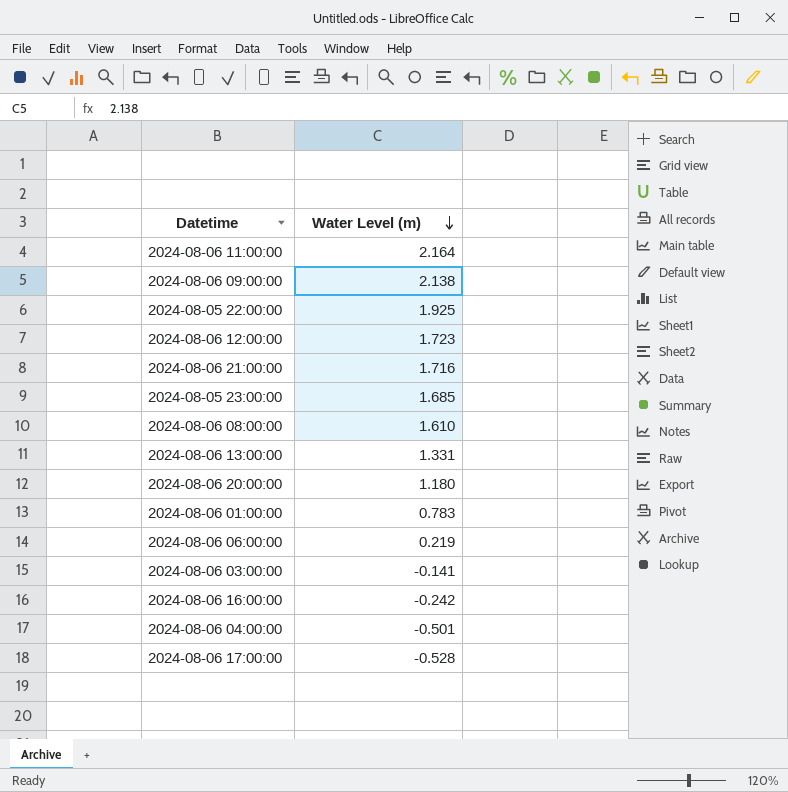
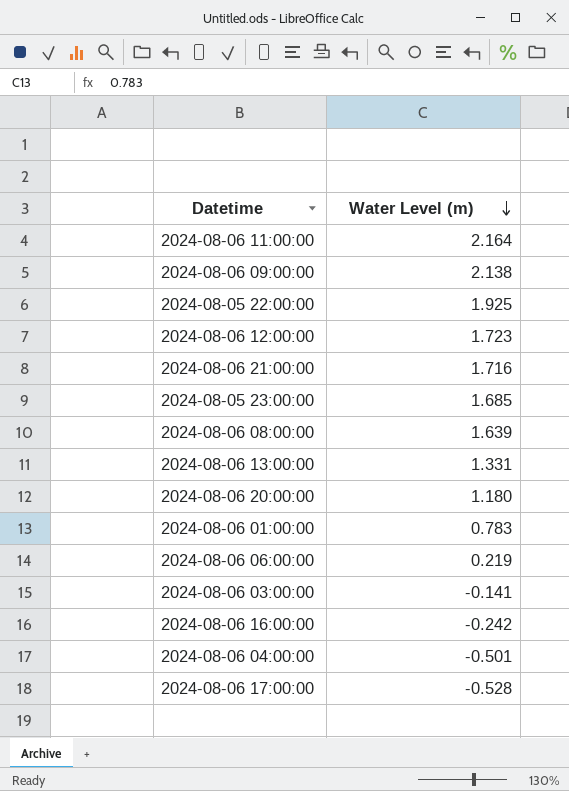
2024-08-06 08:00:00 | Water Level (m): 1.610 -> 1.639

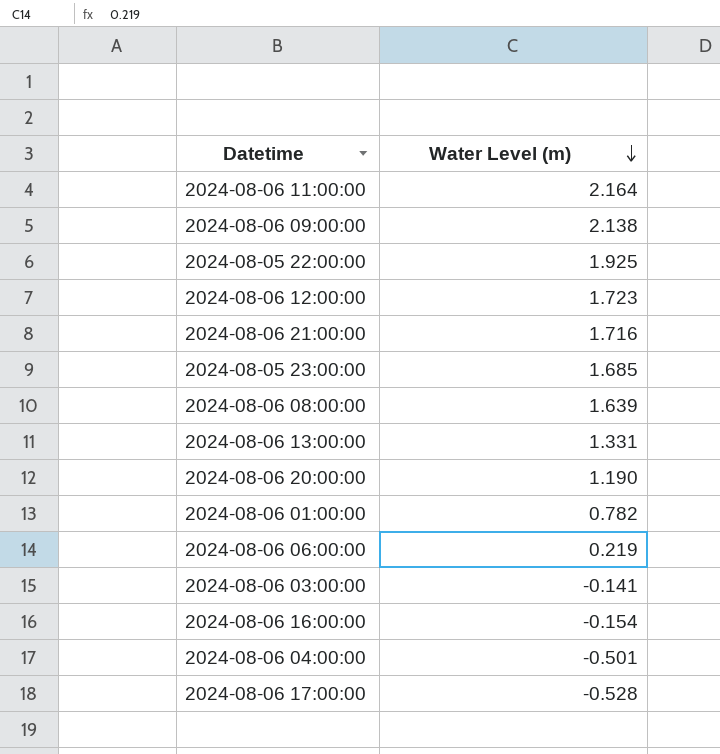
2024-08-06 20:00:00 | Water Level (m): 1.180 -> 1.190
2024-08-06 01:00:00 | Water Level (m): 0.783 -> 0.782
2024-08-06 16:00:00 | Water Level (m): -0.242 -> -0.154

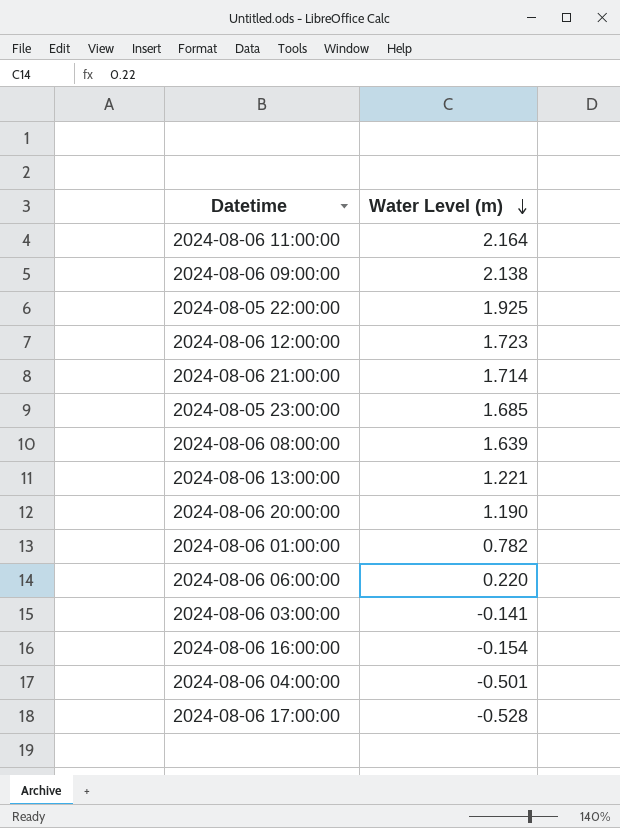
2024-08-06 21:00:00 | Water Level (m): 1.716 -> 1.714
2024-08-06 13:00:00 | Water Level (m): 1.331 -> 1.221
2024-08-06 06:00:00 | Water Level (m): 0.219 -> 0.220

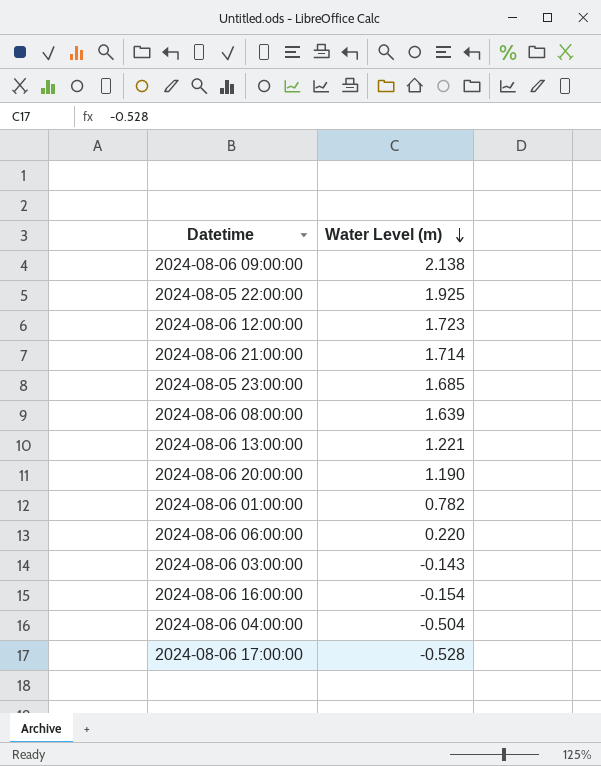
row 2024-08-06 11:00:00: 2.164 -> none
2024-08-06 03:00:00 | Water Level (m): -0.141 -> -0.143
2024-08-06 04:00:00 | Water Level (m): -0.501 -> -0.504

